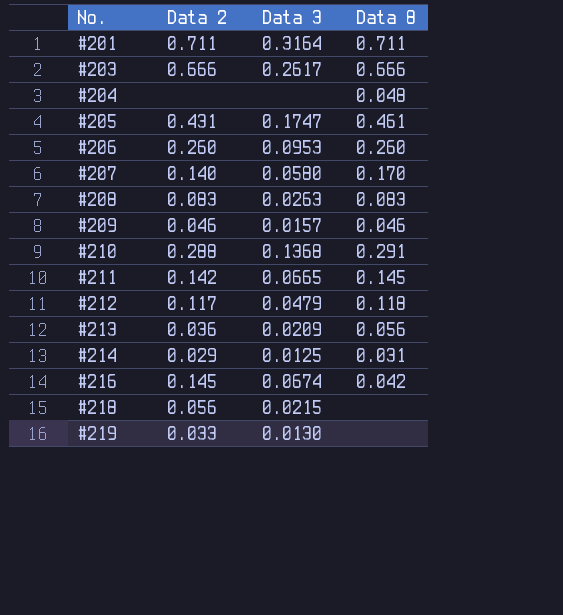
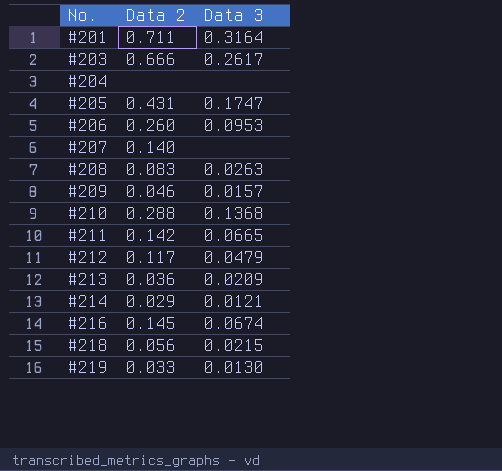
column Data 8 | position: 4 -> none
#207 | Data 3: 0.0580 -> none
#214 | Data 3: 0.0125 -> 0.0121

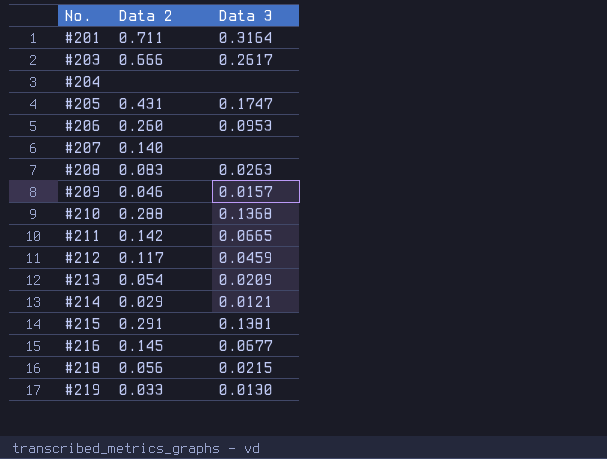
#212 | Data 3: 0.0479 -> 0.0459
#213 | Data 2: 0.036 -> 0.054
row #215: none -> 0.291 | 0.1381
#216 | Data 3: 0.0674 -> 0.0677

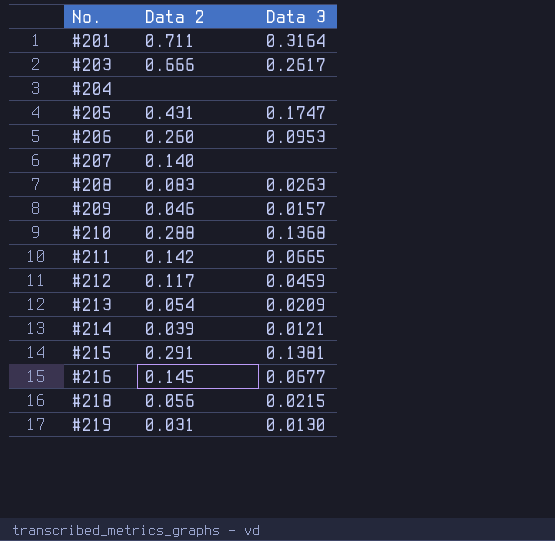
#214 | Data 2: 0.029 -> 0.039
#219 | Data 2: 0.033 -> 0.031

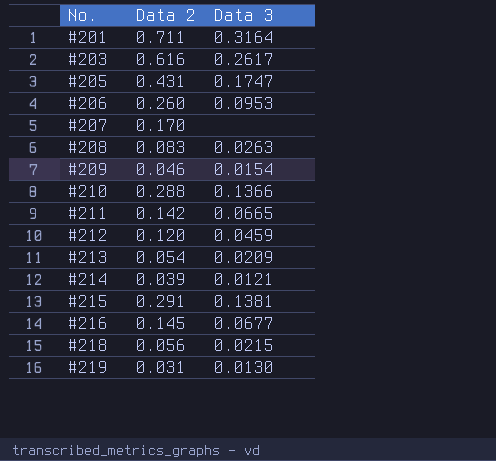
row #204: none | none -> none
#203 | Data 2: 0.666 -> 0.616
#207 | Data 2: 0.140 -> 0.170
#209 | Data 3: 0.0157 -> 0.0154
#210 | Data 3: 0.1368 -> 0.1366
#212 | Data 2: 0.117 -> 0.120

